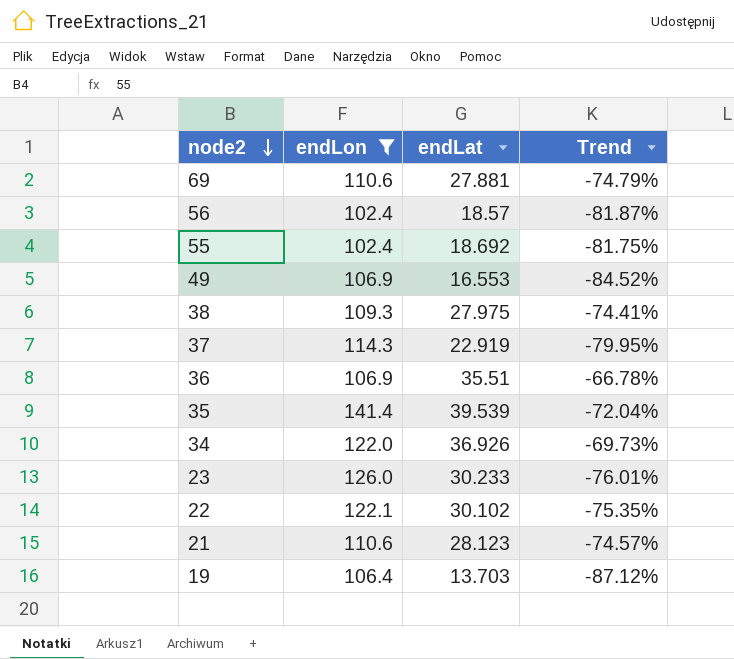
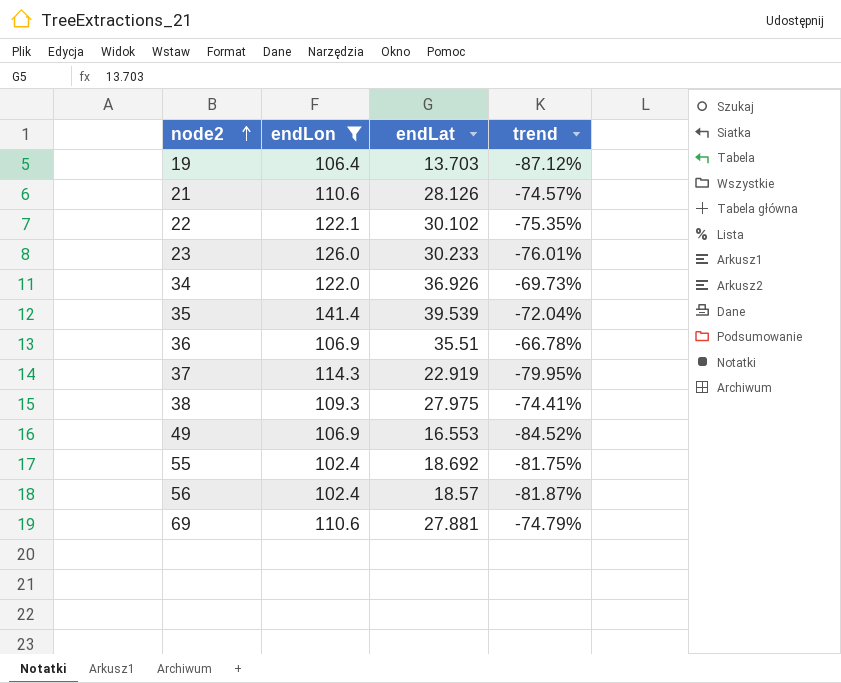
row order: node2 descending -> node2 ascending
column name: Trend -> trend
21 | endLat: 28.123 -> 28.126

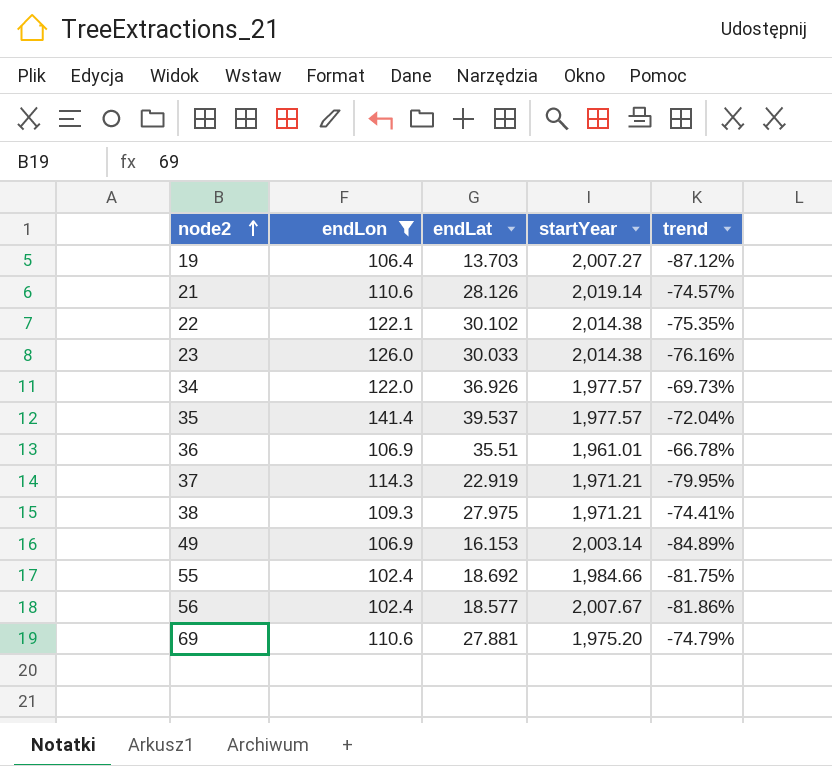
column startYear | position: none -> 4
23 | endLat: 30.233 -> 30.033
23 | trend: -76.01% -> -76.16%
35 | endLat: 39.539 -> 39.537
49 | endLat: 16.553 -> 16.153
49 | trend: -84.52% -> -84.89%
56 | endLat: 18.57 -> 18.577
56 | trend: -81.87% -> -81.86%

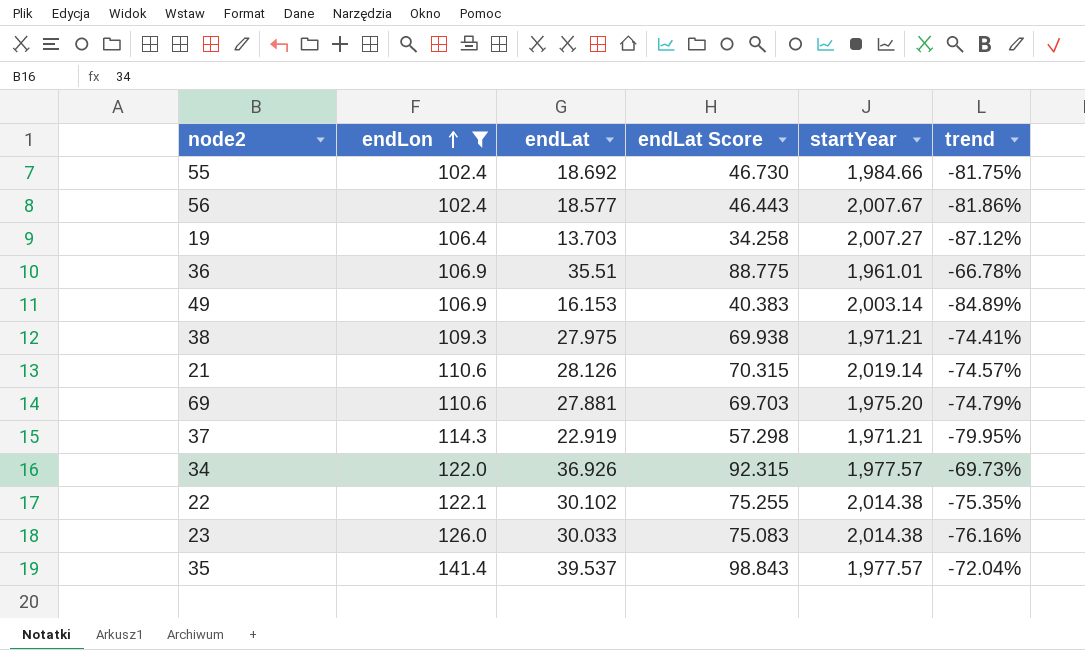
row order: node2 ascending -> endLon ascending
column endLat Score | formula: none -> [endLat] * 2.5

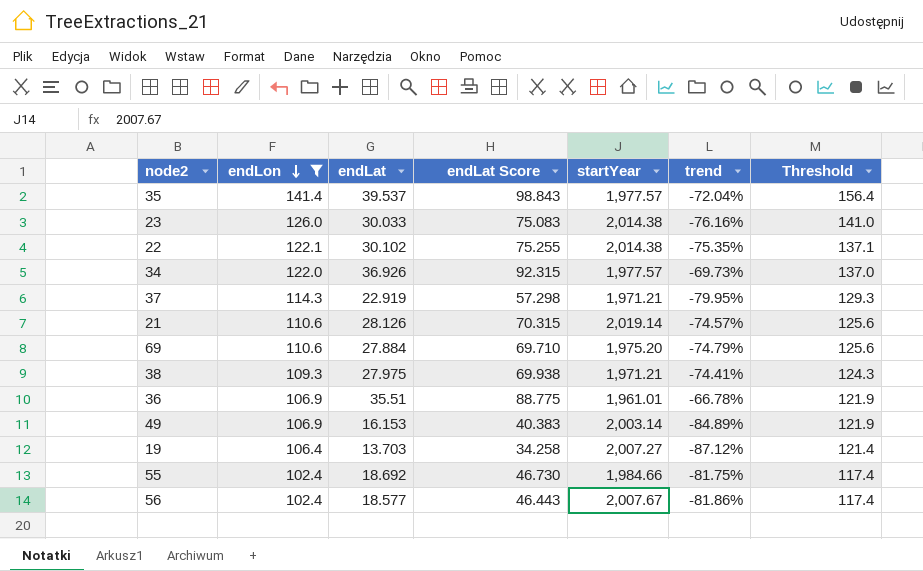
row order: endLon ascending -> endLon descending
column Threshold | formula: none -> [endLon] + 15
69 | endLat: 27.881 -> 27.884
69 | endLat Score: 69.703 -> 69.710

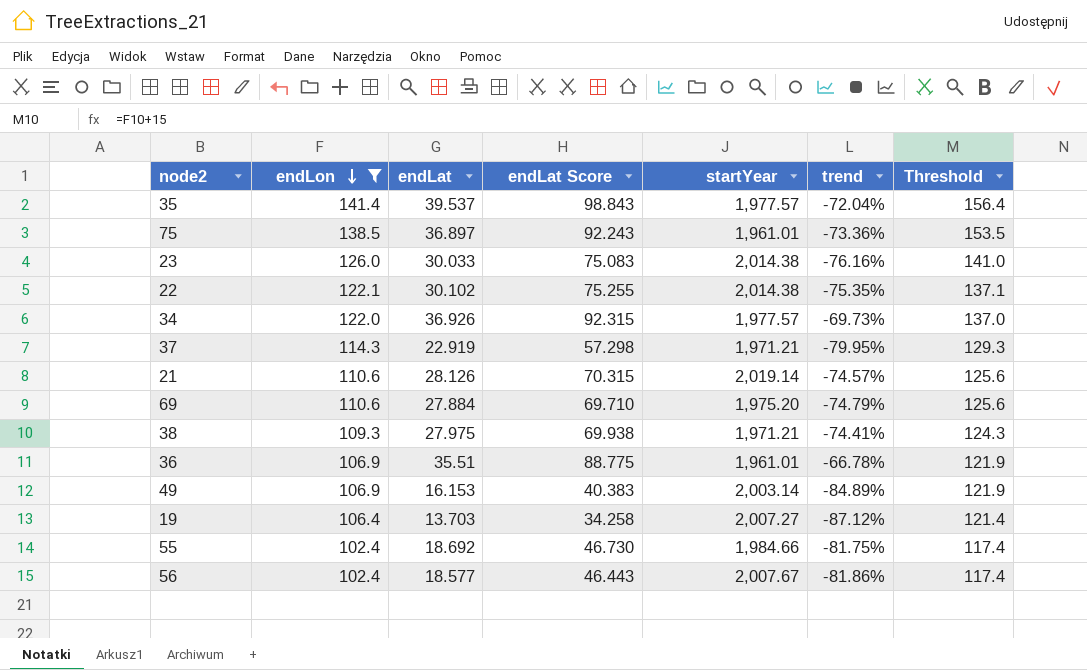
row 75: none -> 138.5 | 36.897 | 92.243 | 1,961.01 | -73.36% | 153.5

